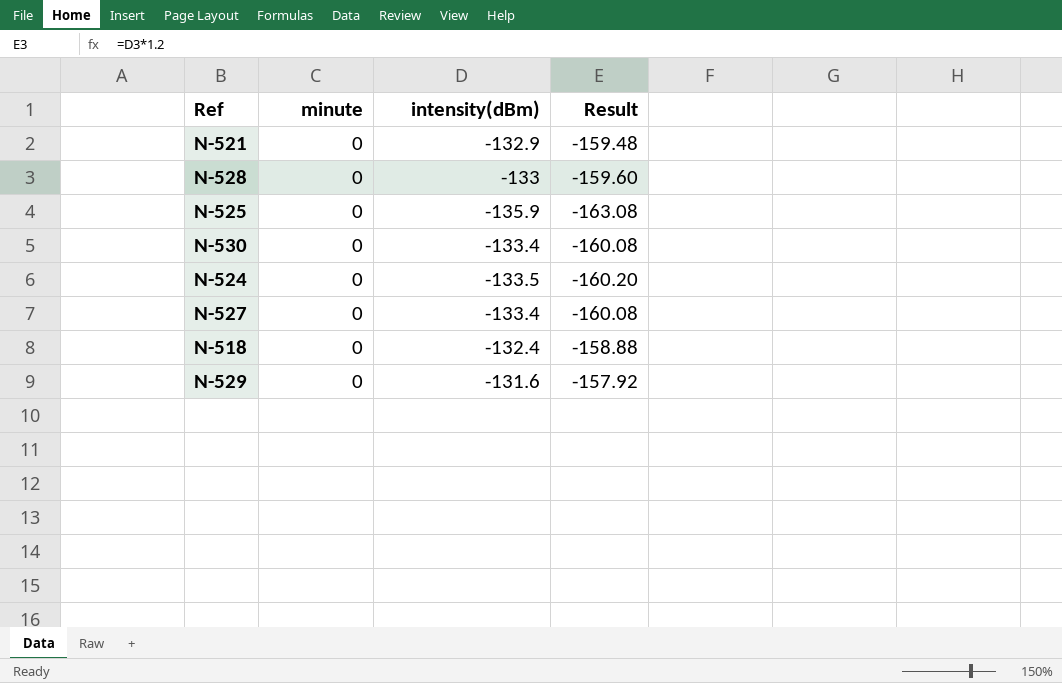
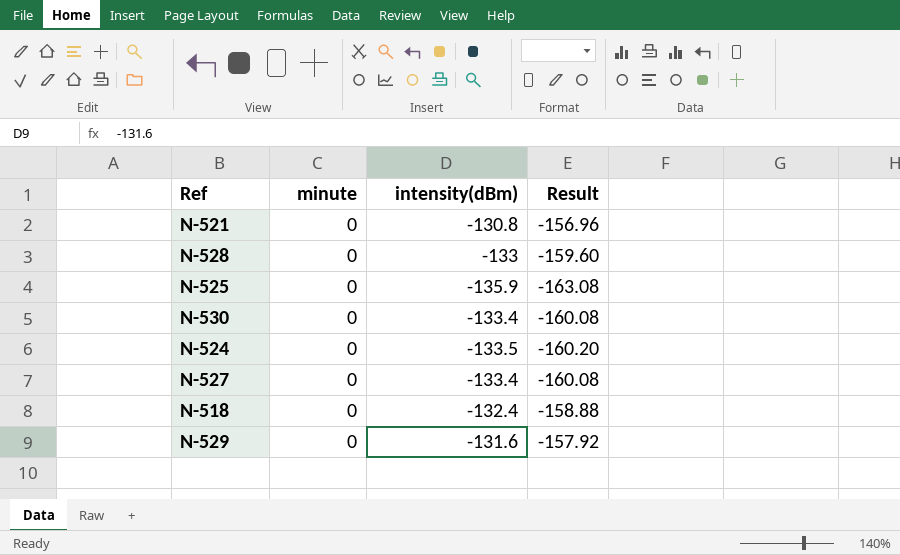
N-521 | intensity(dBm): -132.9 -> -130.8
N-521 | Result: -159.48 -> -156.96

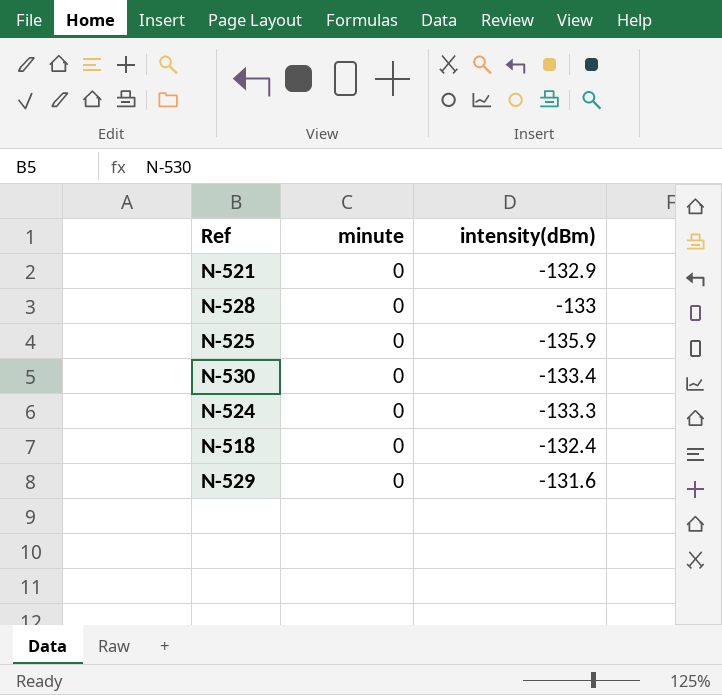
column Result | formula: [intensity(dBm)] * 1.2 -> none
row N-527: 0 | -133.4 | -160.08 -> none
N-521 | intensity(dBm): -130.8 -> -132.9
N-524 | intensity(dBm): -133.5 -> -133.3

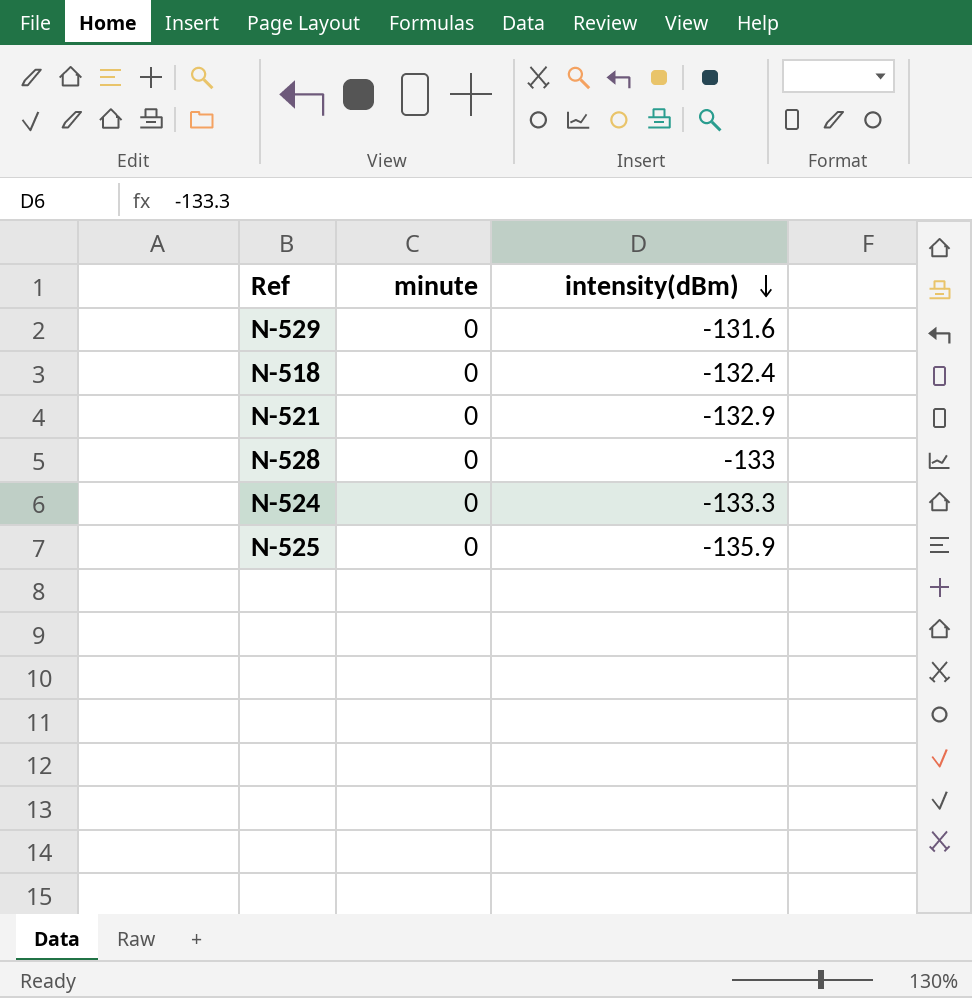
row order: none -> intensity(dBm) descending
row N-530: 0 | -133.4 -> none

